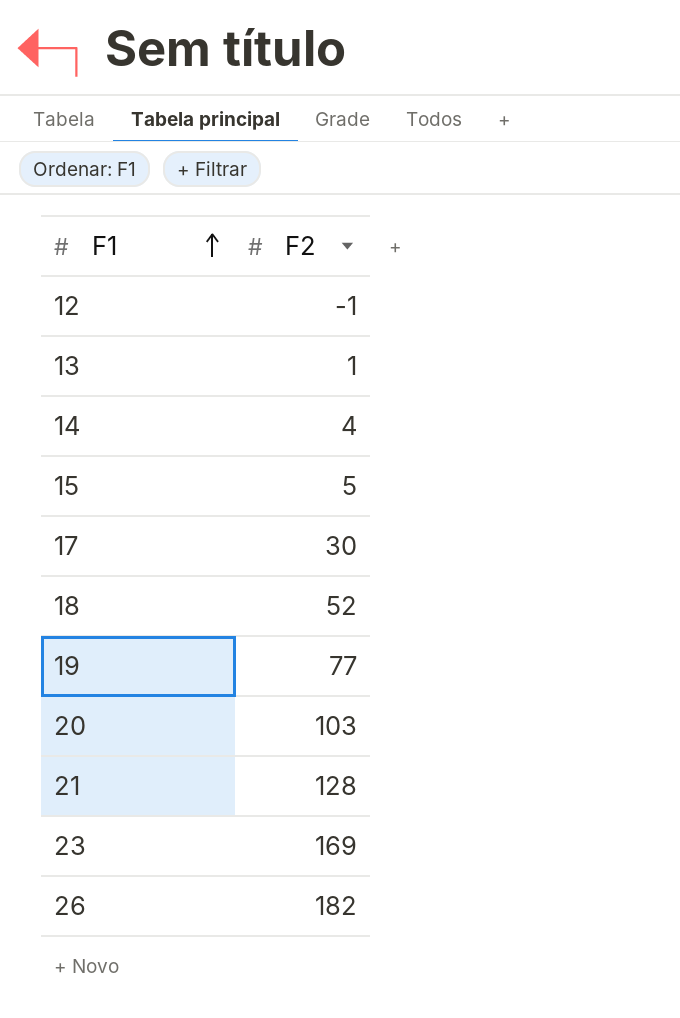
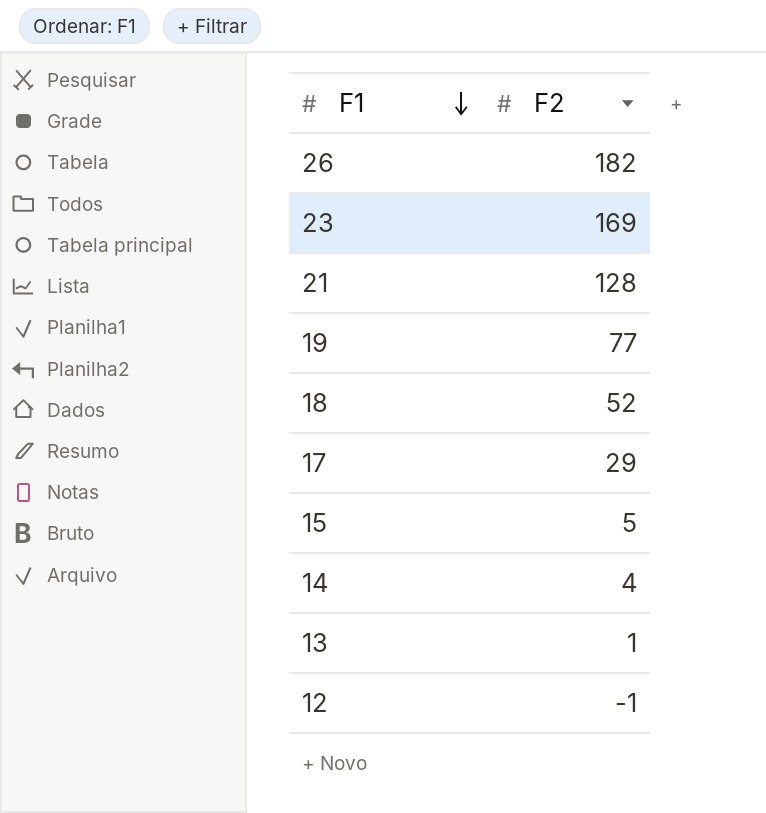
row order: F1 ascending -> F1 descending
row 20: 103 -> none
17 | F2: 30 -> 29

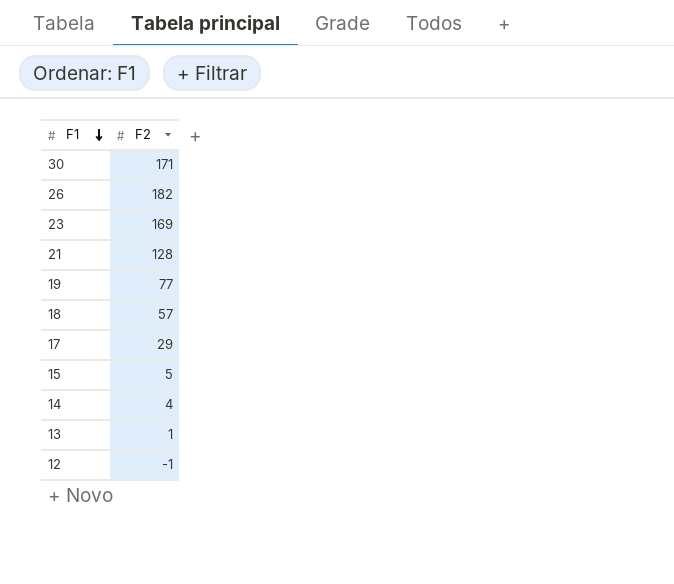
row 30: none -> 171
18 | F2: 52 -> 57

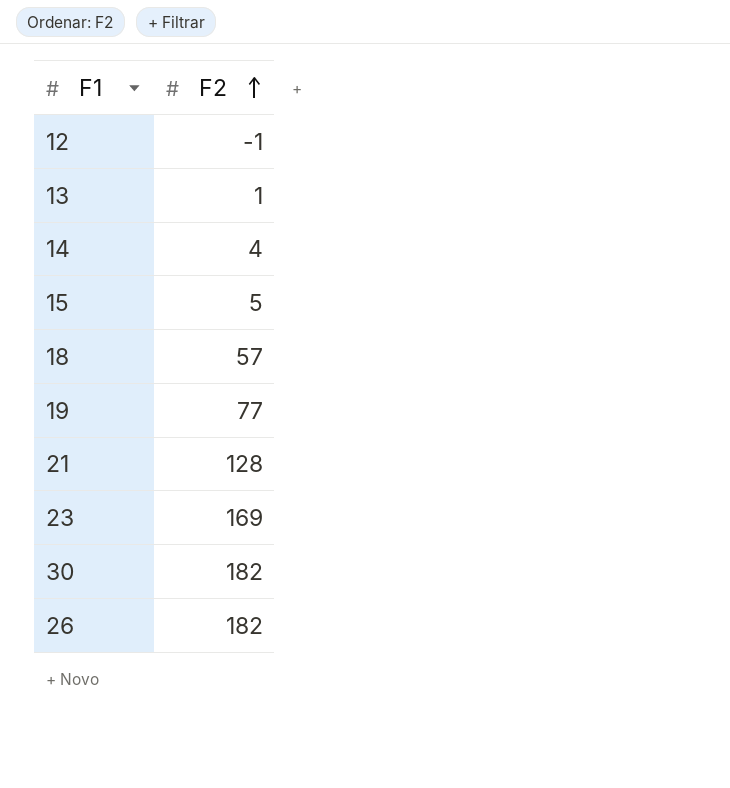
row order: F1 descending -> F2 ascending
row 17: 29 -> none
30 | F2: 171 -> 182

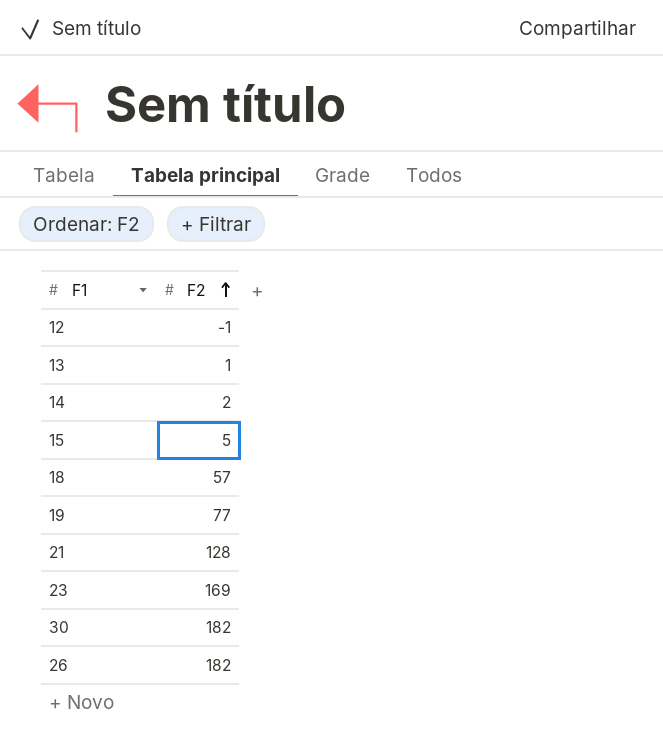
14 | F2: 4 -> 2

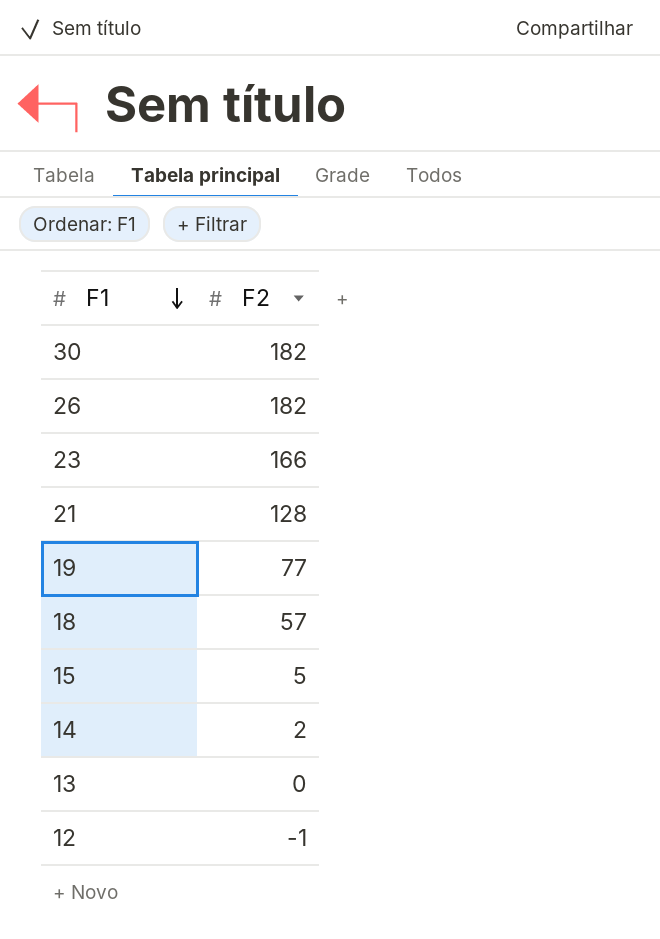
row order: F2 ascending -> F1 descending
23 | F2: 169 -> 166
13 | F2: 1 -> 0

